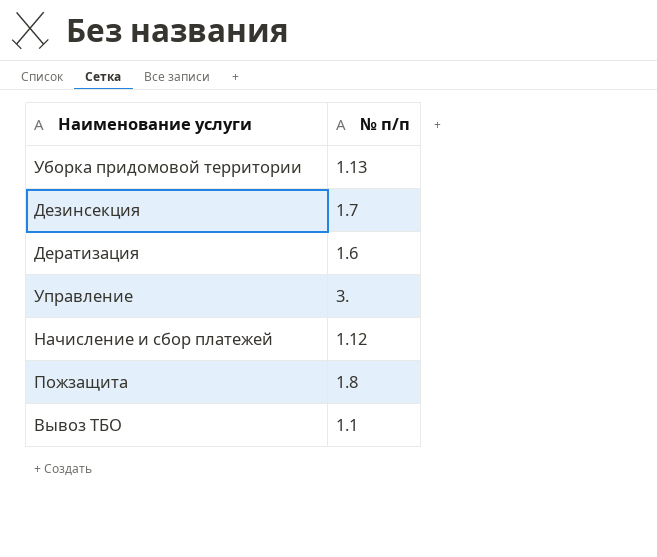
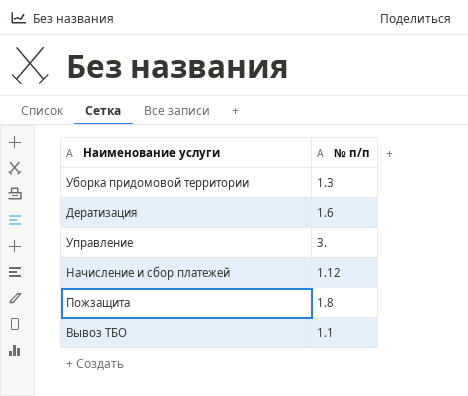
row Дезинсекция: 1.7 -> none
Уборка придомовой территории | № п/п: 1.13 -> 1.3

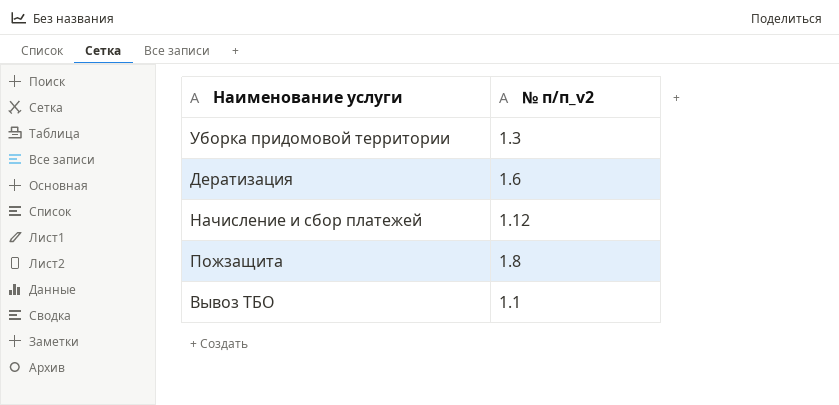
column name: № п/п -> № п/п_v2
row Управление: 3. -> none

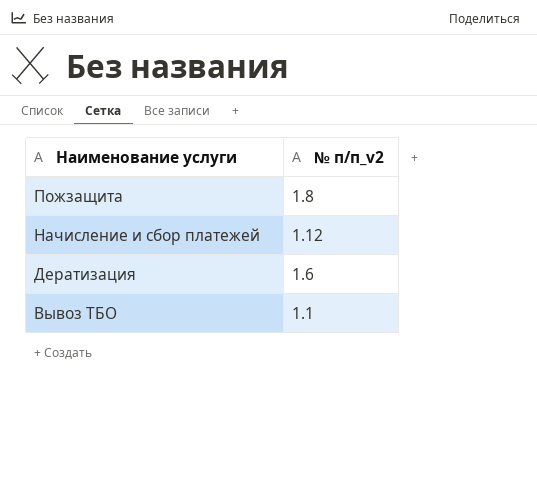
row order: none -> Наименование услуги descending
row Уборка придомовой территории: 1.3 -> none

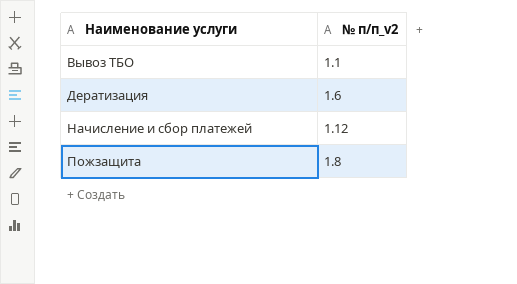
row order: Наименование услуги descending -> Наименование услуги ascending

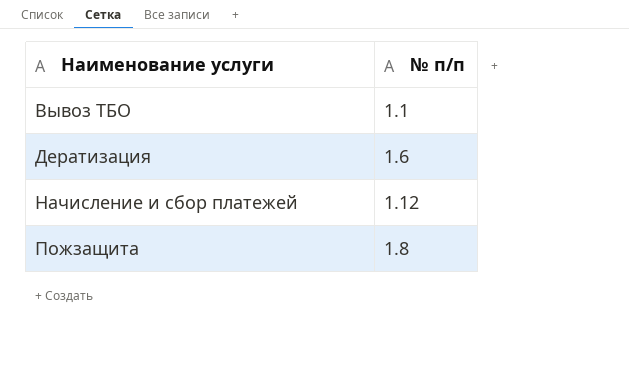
column name: № п/п_v2 -> № п/п

